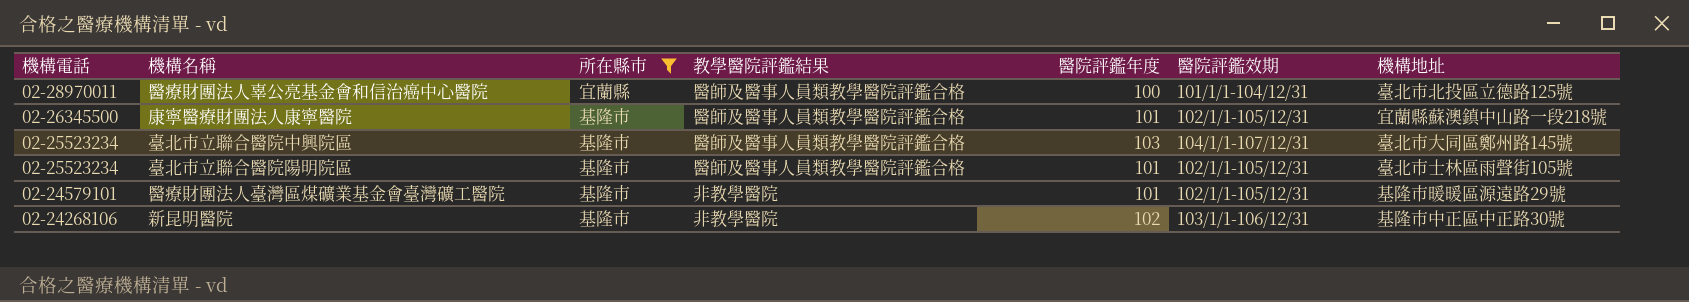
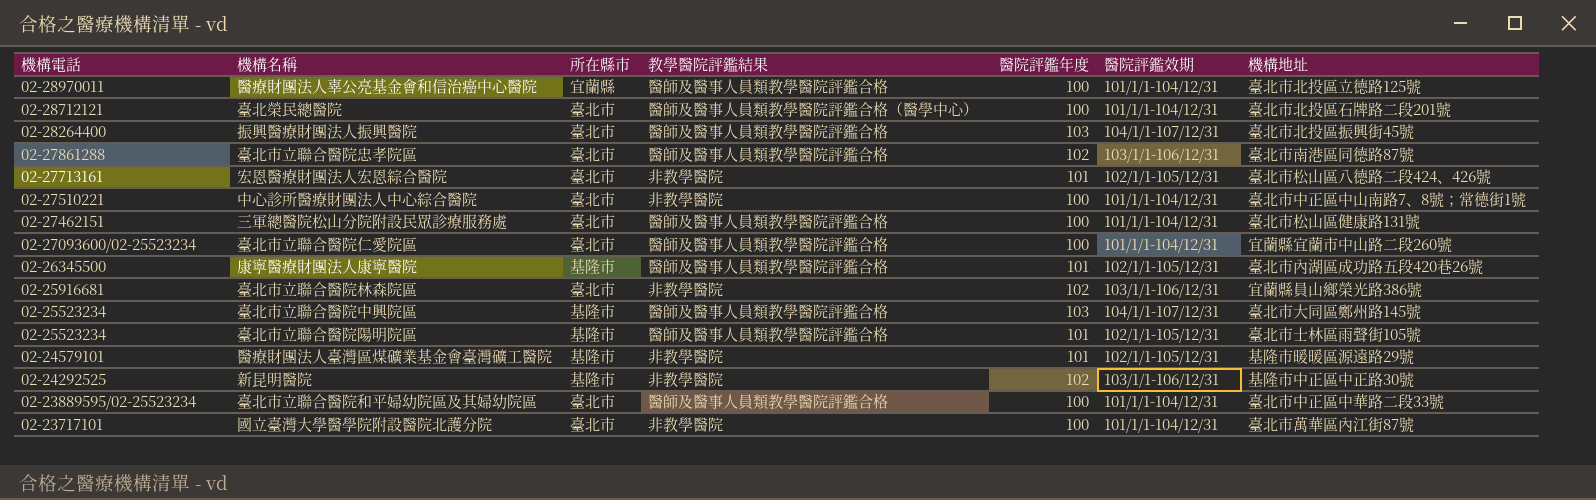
filter: 所在縣市 != 臺北市 -> none
康寧醫療財團法人康寧醫院 | 機構地址: 宜蘭縣蘇澳鎮中山路一段218號 -> 臺北市內湖區成功路五段420巷26號
新昆明醫院 | 機構電話: 02-24268106 -> 02-24292525

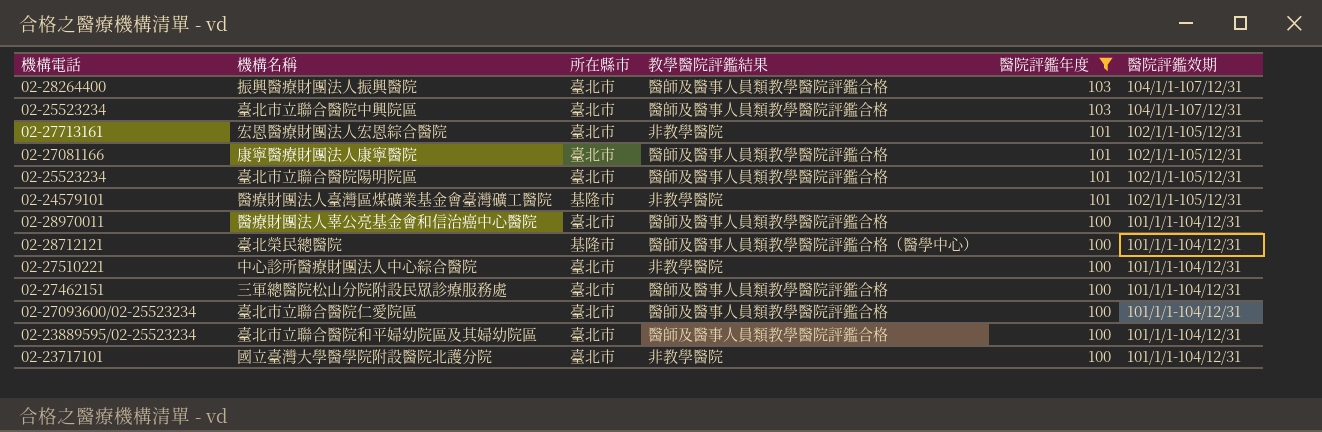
filter: none -> 醫院評鑑年度 != 102
row order: 機構電話 descending -> 醫院評鑑年度 descending
column 機構地址 | position: 7 -> none
臺北市立聯合醫院中興院區 | 所在縣市: 基隆市 -> 臺北市
康寧醫療財團法人康寧醫院 | 機構電話: 02-26345500 -> 02-27081166
康寧醫療財團法人康寧醫院 | 所在縣市: 基隆市 -> 臺北市
臺北市立聯合醫院陽明院區 | 所在縣市: 基隆市 -> 臺北市
醫療財團法人辜公亮基金會和信治癌中心醫院 | 所在縣市: 宜蘭縣 -> 臺北市
臺北榮民總醫院 | 所在縣市: 臺北市 -> 基隆市

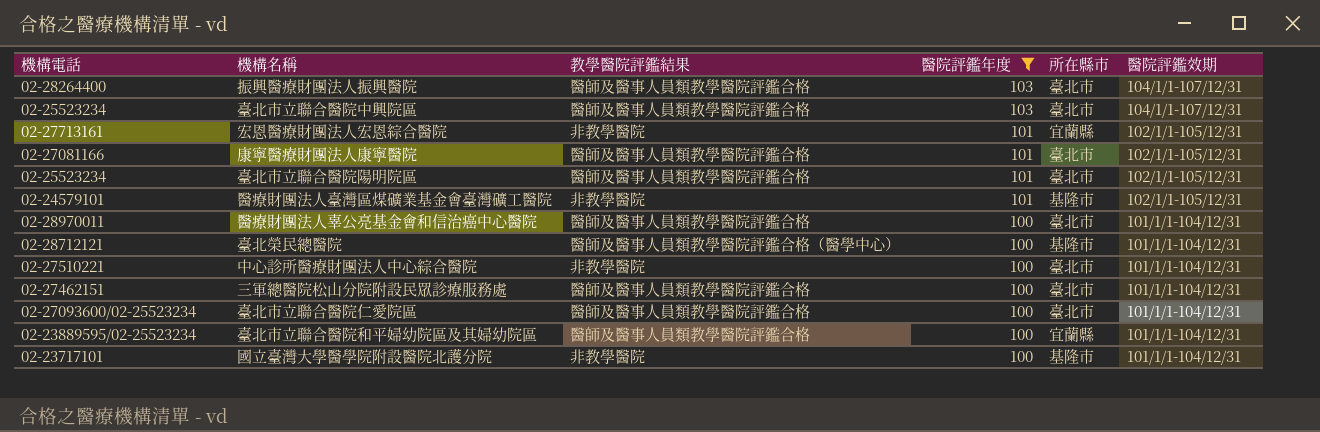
column 所在縣市 | position: 3 -> 5
宏恩醫療財團法人宏恩綜合醫院 | 所在縣市: 臺北市 -> 宜蘭縣
臺北市立聯合醫院和平婦幼院區及其婦幼院區 | 所在縣市: 臺北市 -> 宜蘭縣
國立臺灣大學醫學院附設醫院北護分院 | 所在縣市: 臺北市 -> 基隆市

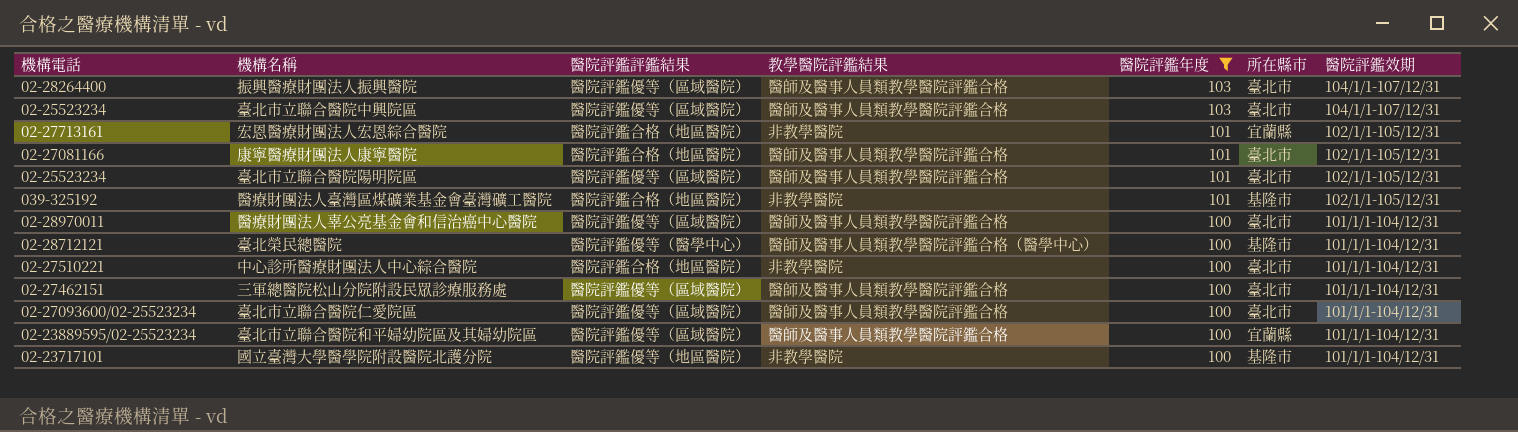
column 醫院評鑑評鑑結果 | position: none -> 3
醫療財團法人臺灣區煤礦業基金會臺灣礦工醫院 | 機構電話: 02-24579101 -> 039-325192

